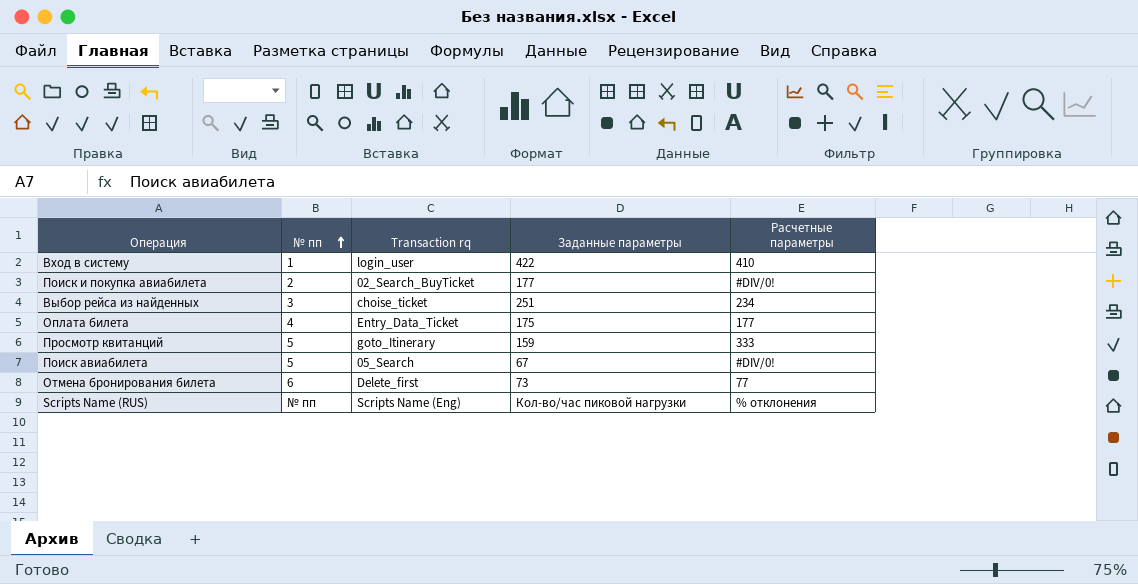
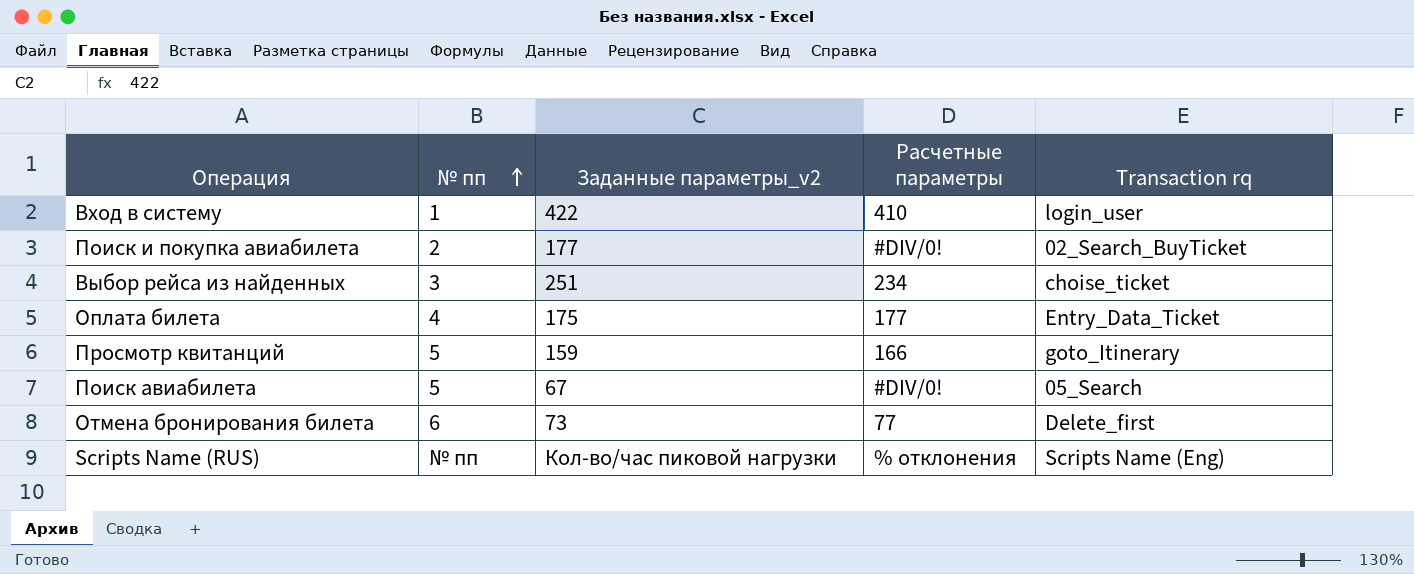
column name: Заданные параметры -> Заданные параметры_v2
column Transaction rq | position: 3 -> 5
Просмотр квитанций | Расчетные параметры: 333 -> 166

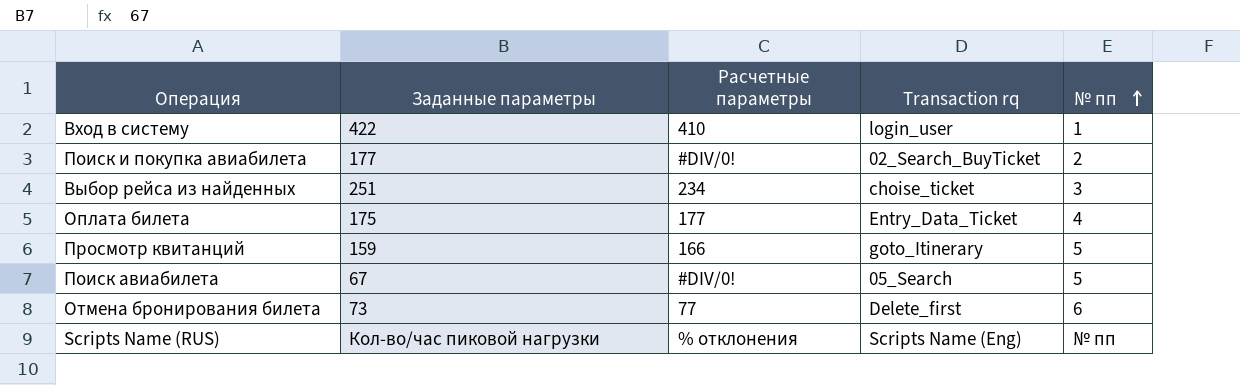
column name: Заданные параметры_v2 -> Заданные параметры
column № пп | position: 2 -> 5

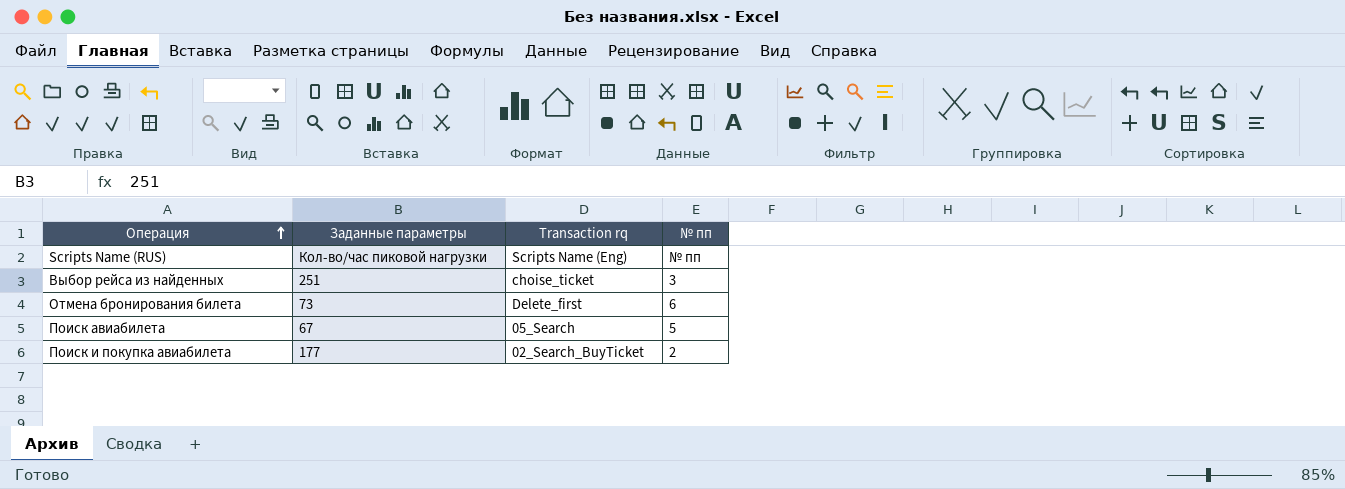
row order: № пп ascending -> Операция ascending
column Расчетные параметры | position: 3 -> none
row Вход в систему: 422 | 410 | login_user | 1 -> none
row Оплата билета: 175 | 177 | Entry_Data_Ticket | 4 -> none
row Просмотр квитанций: 159 | 166 | goto_Itinerary | 5 -> none

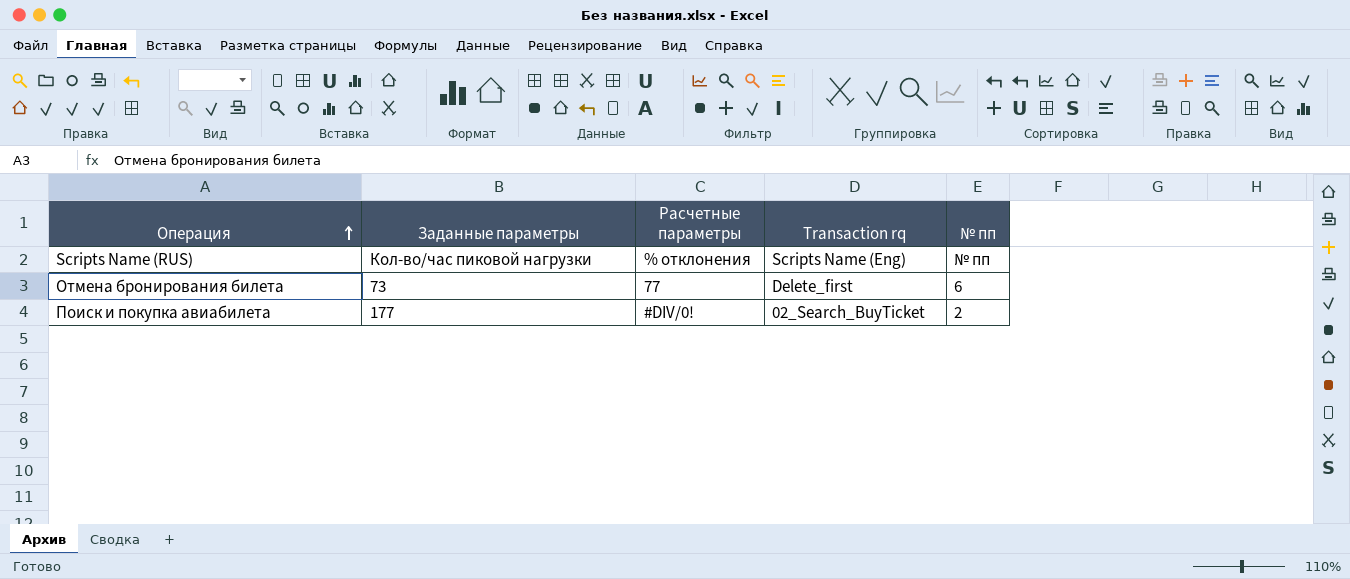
column Расчетные параметры | position: none -> 3
row Выбор рейса из найденных: 251 | choise_ticket | 3 -> none
row Поиск авиабилета: 67 | 05_Search | 5 -> none

